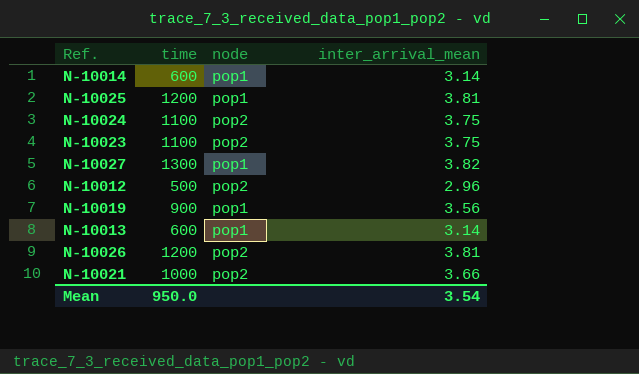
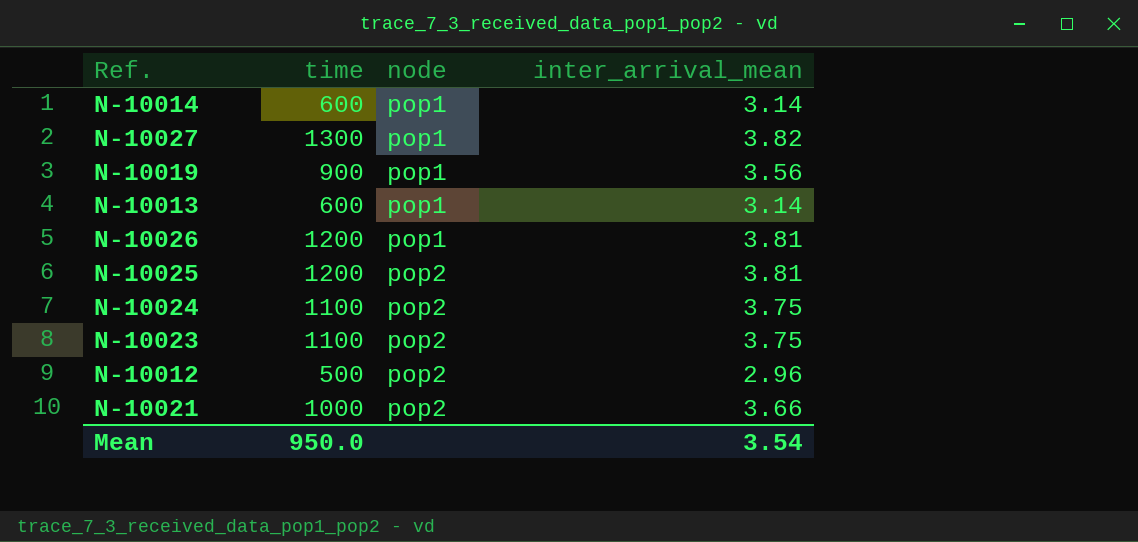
row order: none -> node ascending
N-10026 | node: pop2 -> pop1
N-10025 | node: pop1 -> pop2

